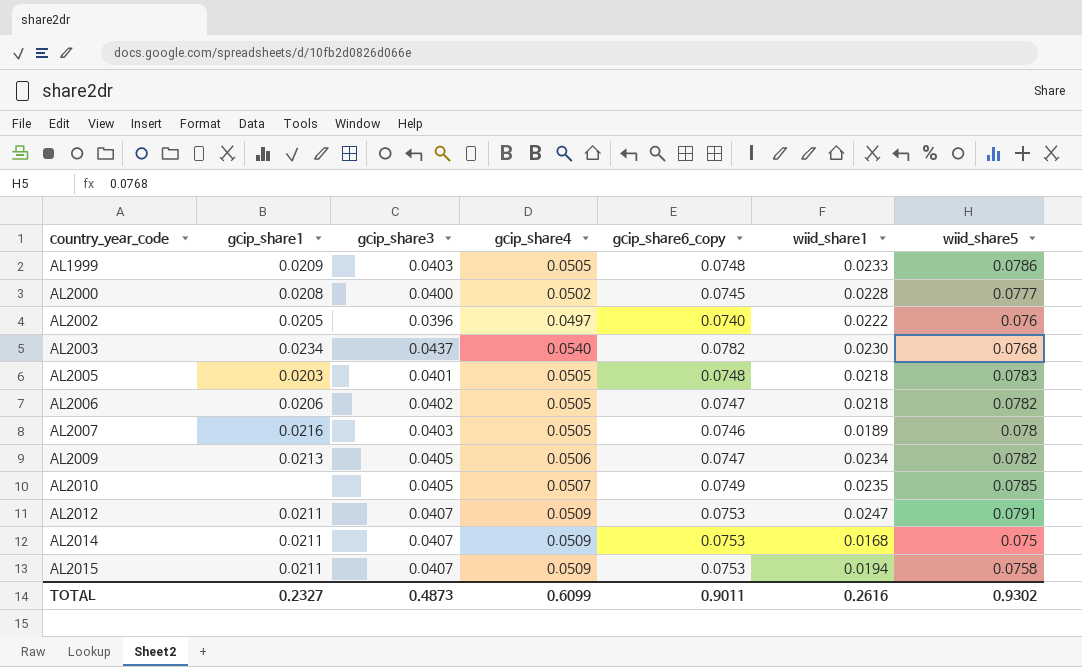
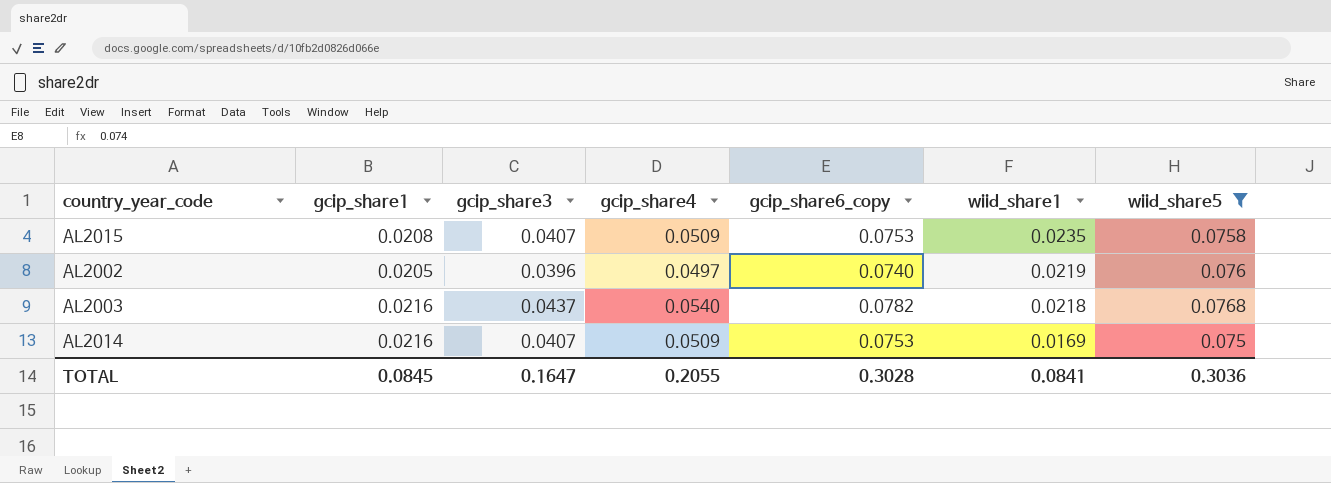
filter: none -> wiid_share5 <= 0.0768
row order: country_year_code ascending -> wiid_share1 descending
AL2015 | gcip_share1: 0.0211 -> 0.0208
AL2015 | wiid_share1: 0.0194 -> 0.0235
AL2002 | wiid_share1: 0.0222 -> 0.0219
AL2003 | gcip_share1: 0.0234 -> 0.0216
AL2003 | wiid_share1: 0.0230 -> 0.0218
AL2014 | gcip_share1: 0.0211 -> 0.0216
AL2014 | wiid_share1: 0.0168 -> 0.0169
TOTAL | gcip_share1: 0.2327 -> 0.0845
TOTAL | gcip_share3: 0.4873 -> 0.1647
TOTAL | gcip_share4: 0.6099 -> 0.2055
TOTAL | gcip_share6_copy: 0.9011 -> 0.3028
TOTAL | wiid_share1: 0.2616 -> 0.0841
TOTAL | wiid_share5: 0.9302 -> 0.3036

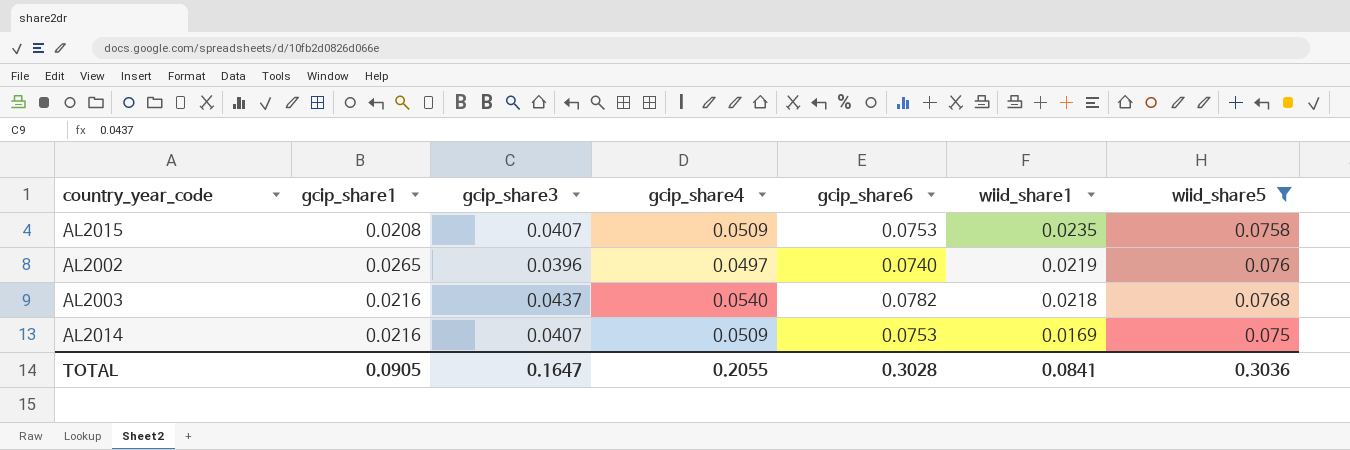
column name: gcip_share6_copy -> gcip_share6
AL2002 | gcip_share1: 0.0205 -> 0.0265
TOTAL | gcip_share1: 0.0845 -> 0.0905

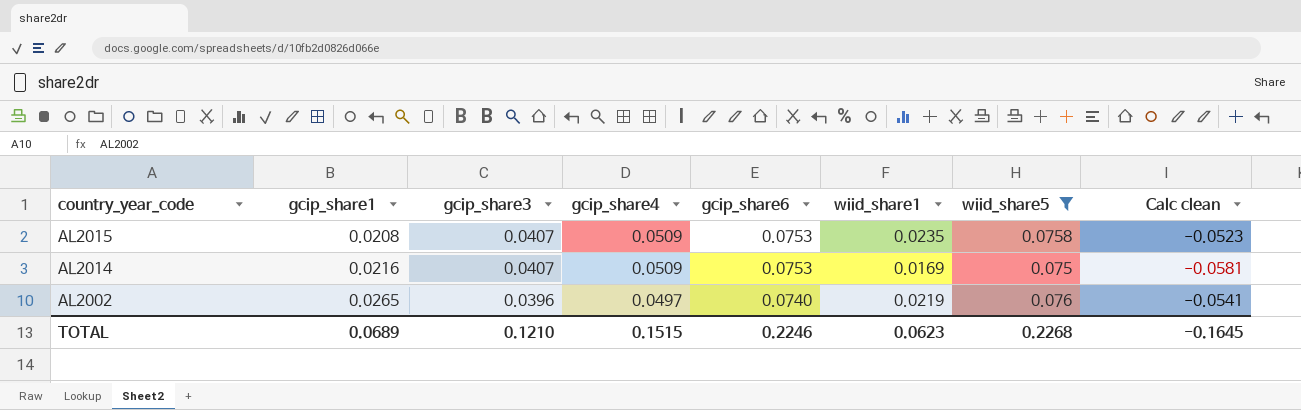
row order: wiid_share1 descending -> country_year_code descending
column Calc clean | formula: none -> [wiid_share1] - [wiid_share5]
row AL2003: 0.0216 | 0.0437 | 0.0540 | 0.0782 | 0.0218 | 0.0768 -> none
TOTAL | gcip_share1: 0.0905 -> 0.0689
TOTAL | gcip_share3: 0.1647 -> 0.1210
TOTAL | gcip_share4: 0.2055 -> 0.1515
TOTAL | gcip_share6: 0.3028 -> 0.2246
TOTAL | wiid_share1: 0.0841 -> 0.0623
TOTAL | wiid_share5: 0.3036 -> 0.2268

